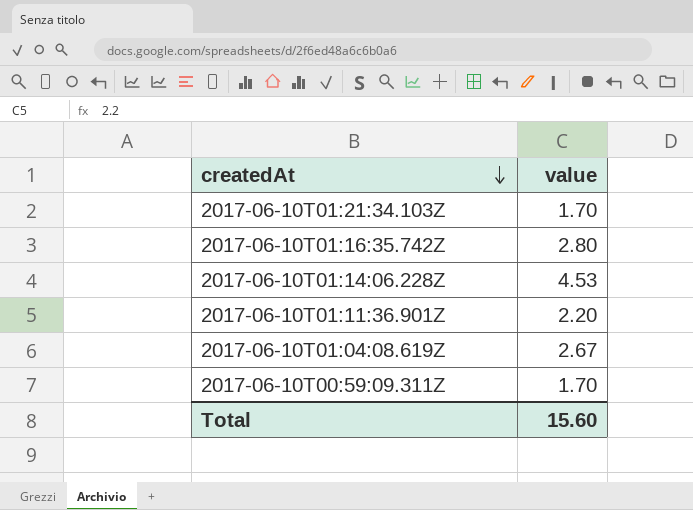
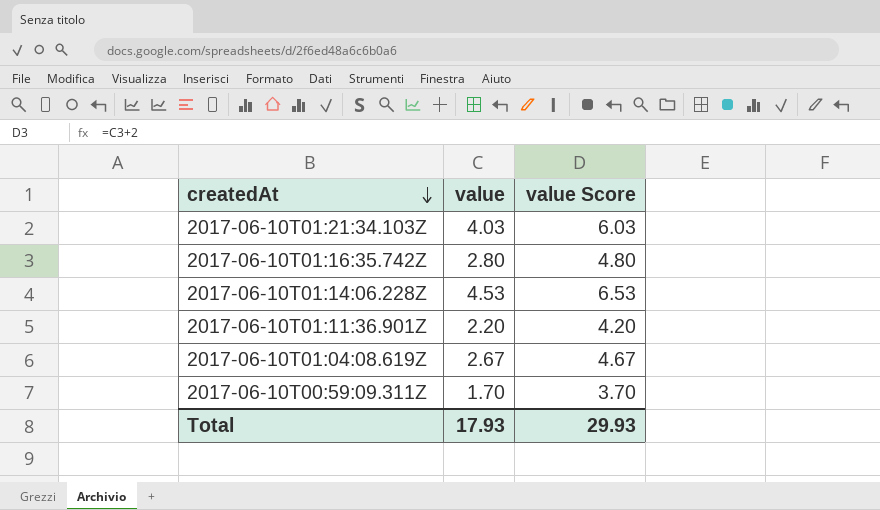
column value Score | formula: none -> [value] + 2
2017-06-10T01:21:34.103Z | value: 1.70 -> 4.03
Total | value: 15.60 -> 17.93

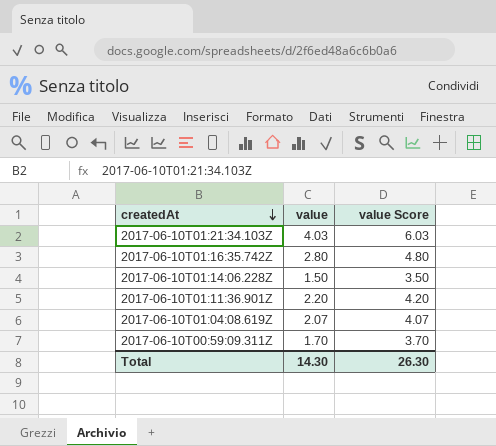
2017-06-10T01:14:06.228Z | value: 4.53 -> 1.50
2017-06-10T01:14:06.228Z | value Score: 6.53 -> 3.50
2017-06-10T01:04:08.619Z | value: 2.67 -> 2.07
2017-06-10T01:04:08.619Z | value Score: 4.67 -> 4.07
Total | value: 17.93 -> 14.30
Total | value Score: 29.93 -> 26.30

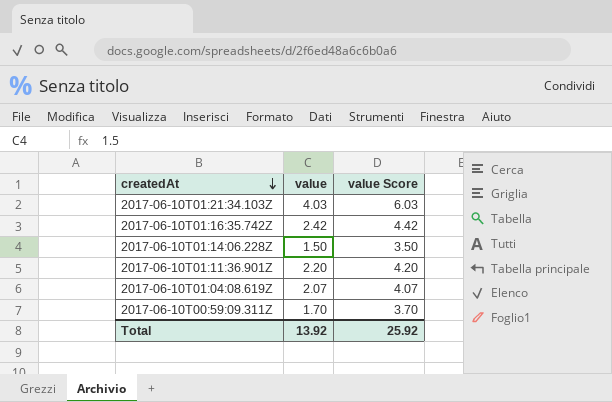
2017-06-10T01:16:35.742Z | value: 2.80 -> 2.42
2017-06-10T01:16:35.742Z | value Score: 4.80 -> 4.42
Total | value: 14.30 -> 13.92
Total | value Score: 26.30 -> 25.92

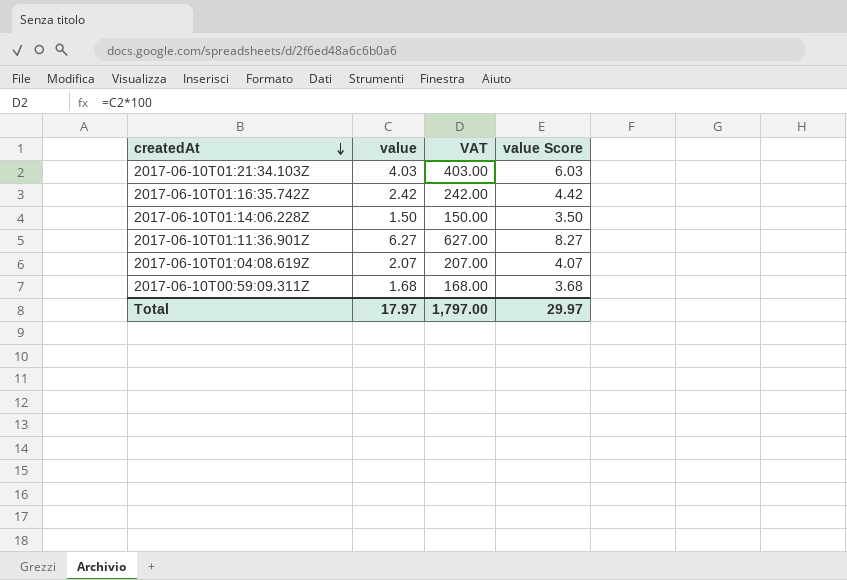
column VAT | formula: none -> [value] * 100
2017-06-10T01:11:36.901Z | value: 2.20 -> 6.27
2017-06-10T01:11:36.901Z | value Score: 4.20 -> 8.27
2017-06-10T00:59:09.311Z | value: 1.70 -> 1.68
2017-06-10T00:59:09.311Z | value Score: 3.70 -> 3.68
Total | value: 13.92 -> 17.97
Total | value Score: 25.92 -> 29.97

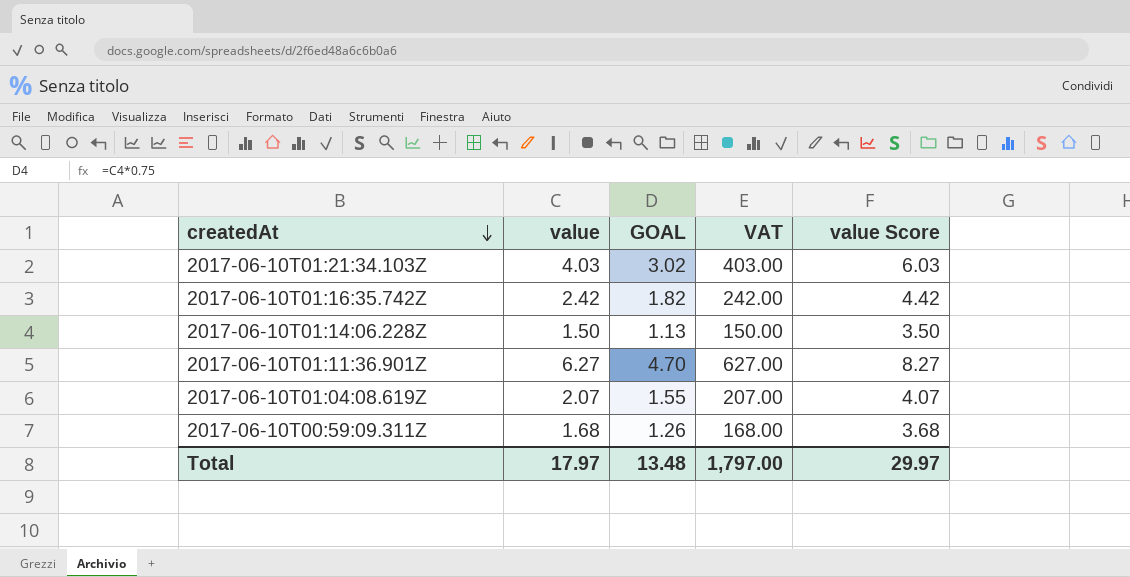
column GOAL | formula: none -> [value] * 0.75

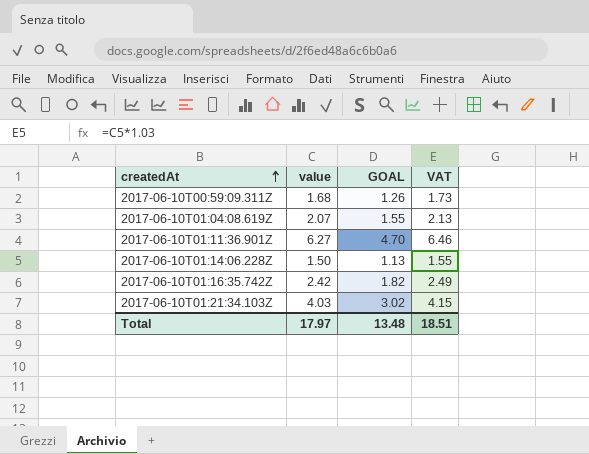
row order: createdAt descending -> createdAt ascending
column value Score | formula: [value] + 2 -> none
column VAT | formula: [value] * 100 -> [value] * 1.03
Total | VAT: 1,797.00 -> 18.51

